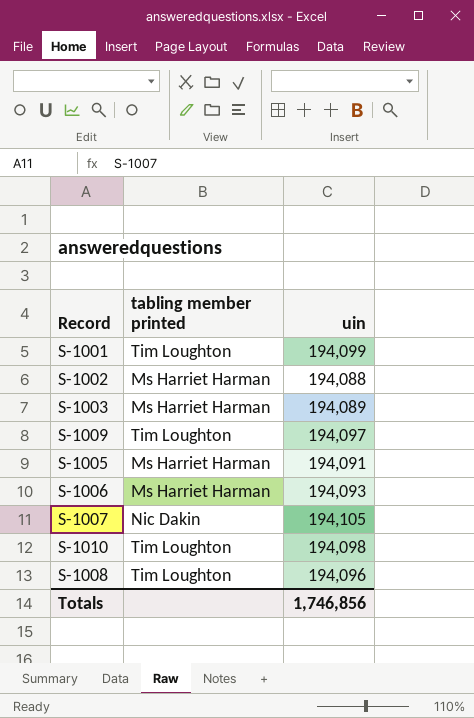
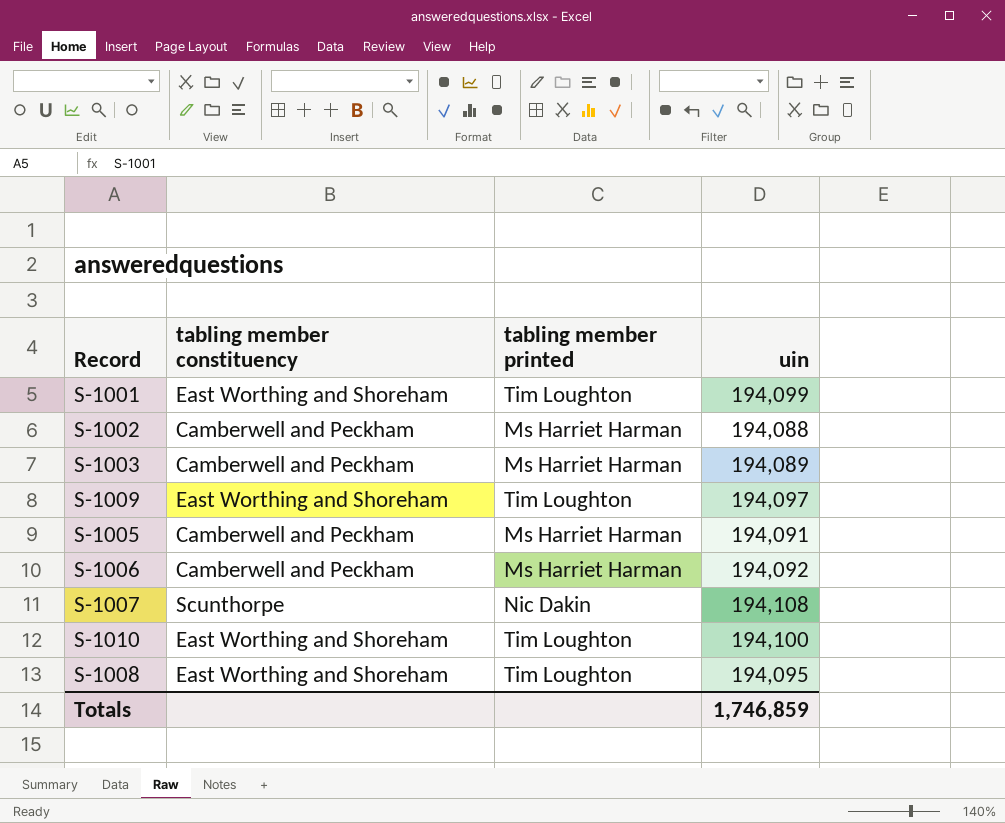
column tabling member constituency | position: none -> 2
S-1006 | uin: 194,093 -> 194,092
S-1007 | uin: 194,105 -> 194,108
S-1010 | uin: 194,098 -> 194,100
S-1008 | uin: 194,096 -> 194,095
Totals | uin: 1,746,856 -> 1,746,859

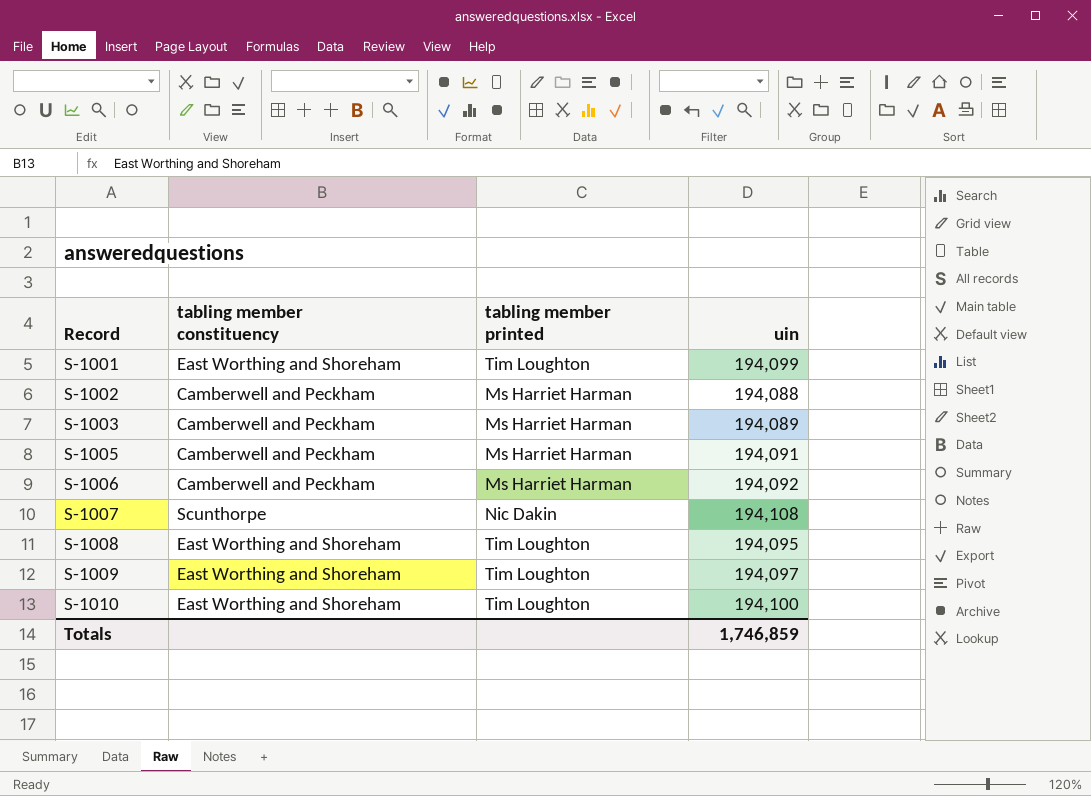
row order: none -> Record ascending

